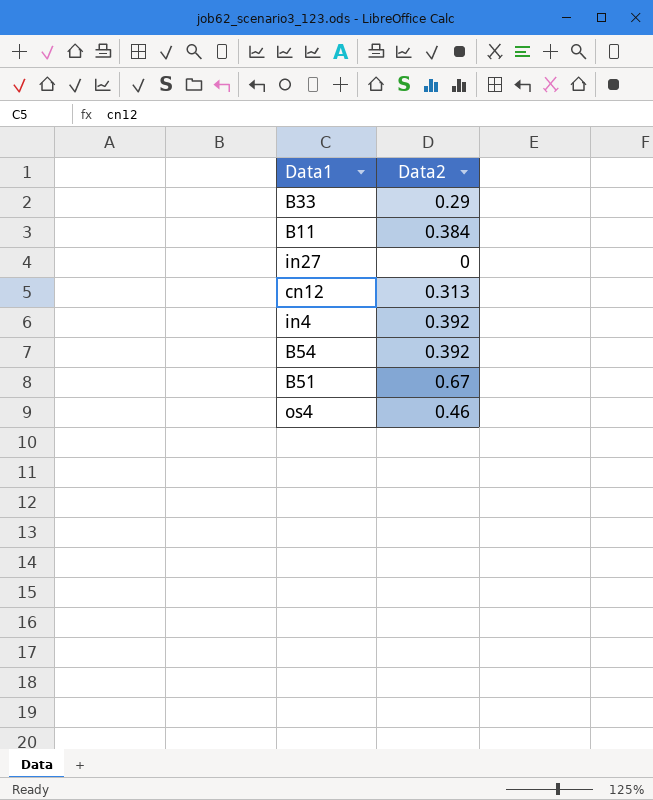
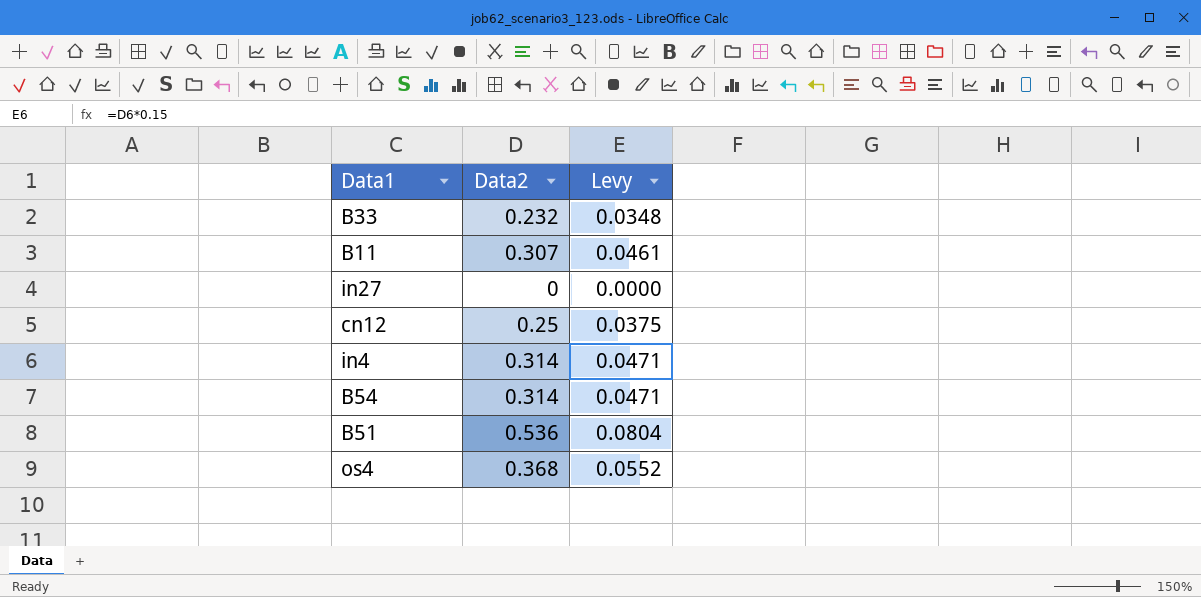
column Levy | formula: none -> [Data2] * 0.15
B33 | Data2: 0.29 -> 0.232
B11 | Data2: 0.384 -> 0.307
cn12 | Data2: 0.313 -> 0.25
in4 | Data2: 0.392 -> 0.314
B54 | Data2: 0.392 -> 0.314
B51 | Data2: 0.67 -> 0.536
os4 | Data2: 0.46 -> 0.368

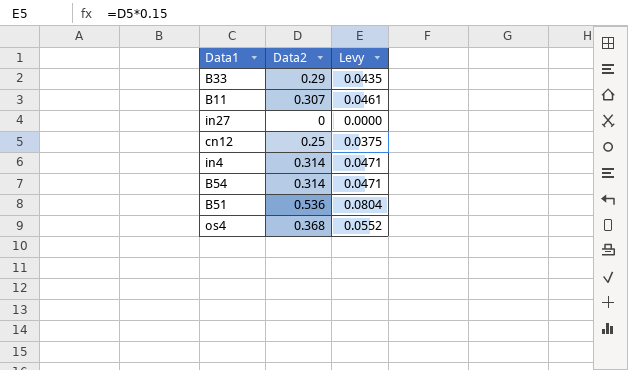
B33 | Data2: 0.232 -> 0.29
B33 | Levy: 0.0348 -> 0.0435

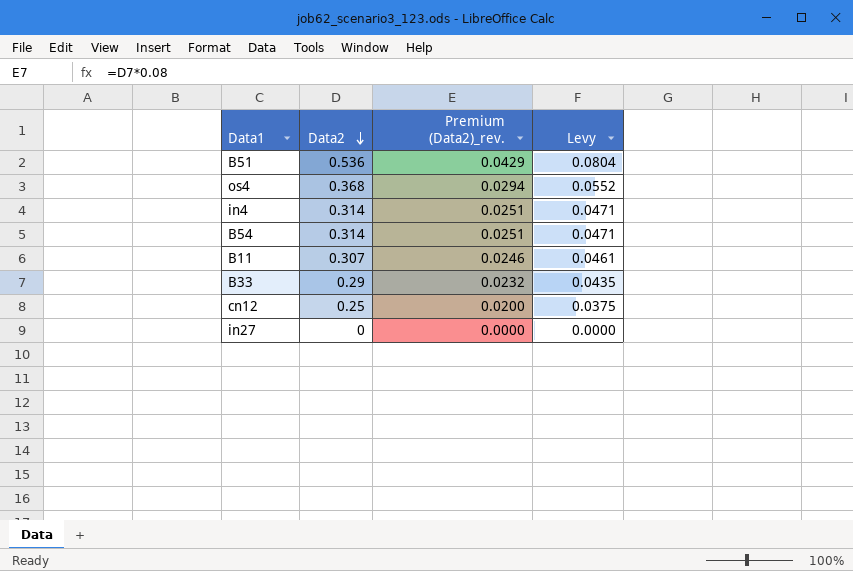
row order: none -> Data2 descending
column Premium (Data2)_rev. | formula: none -> [Data2] * 0.08

